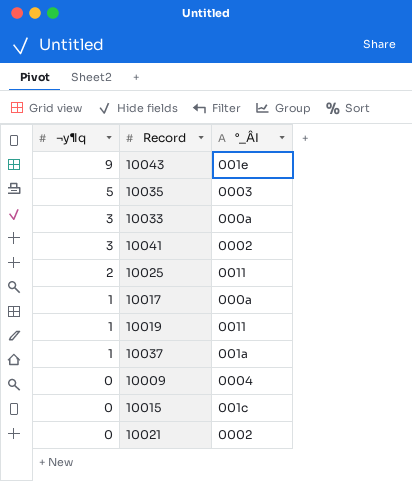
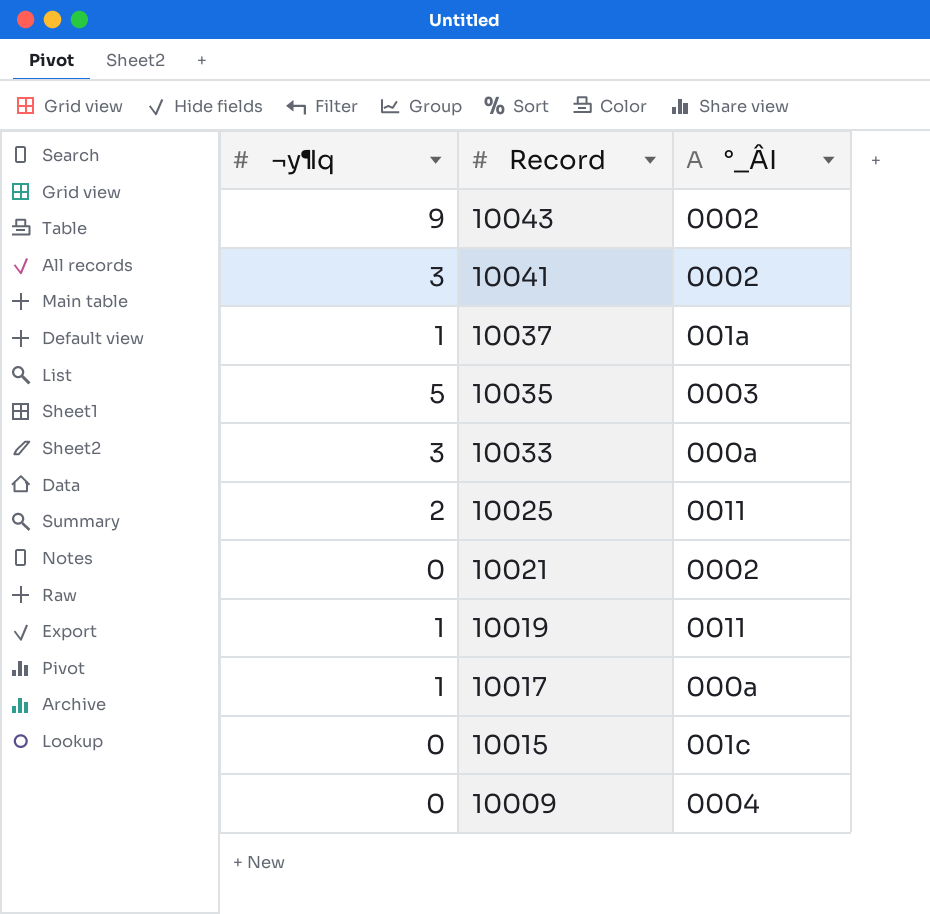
row order: ¬y¶q descending -> Record descending
10043 | °_ÂI: 001e -> 0002

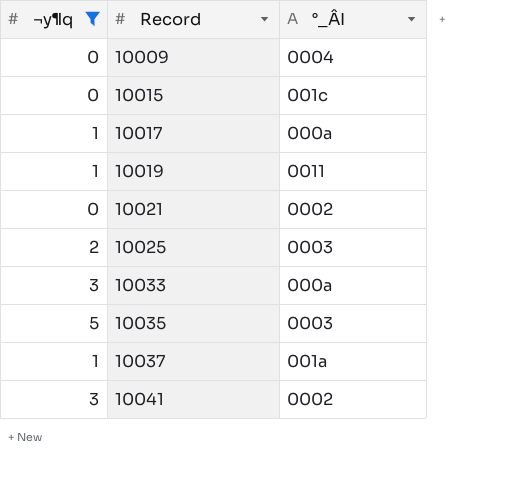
filter: none -> ¬y¶q != 9
row order: Record descending -> Record ascending
10025 | °_ÂI: 0011 -> 0003

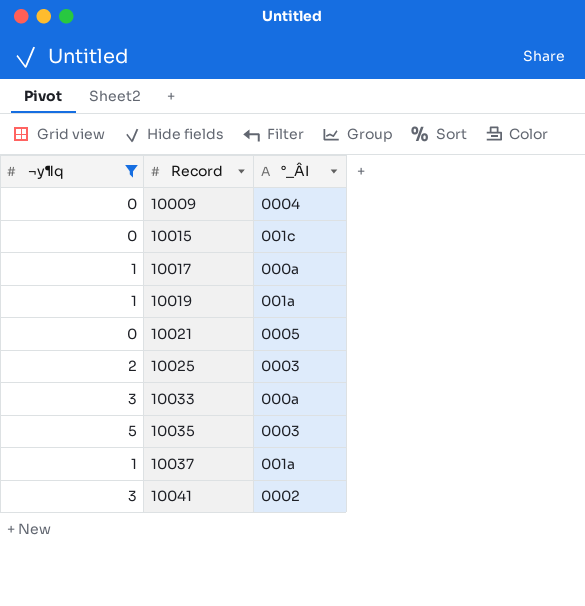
10019 | °_ÂI: 0011 -> 001a
10021 | °_ÂI: 0002 -> 0005

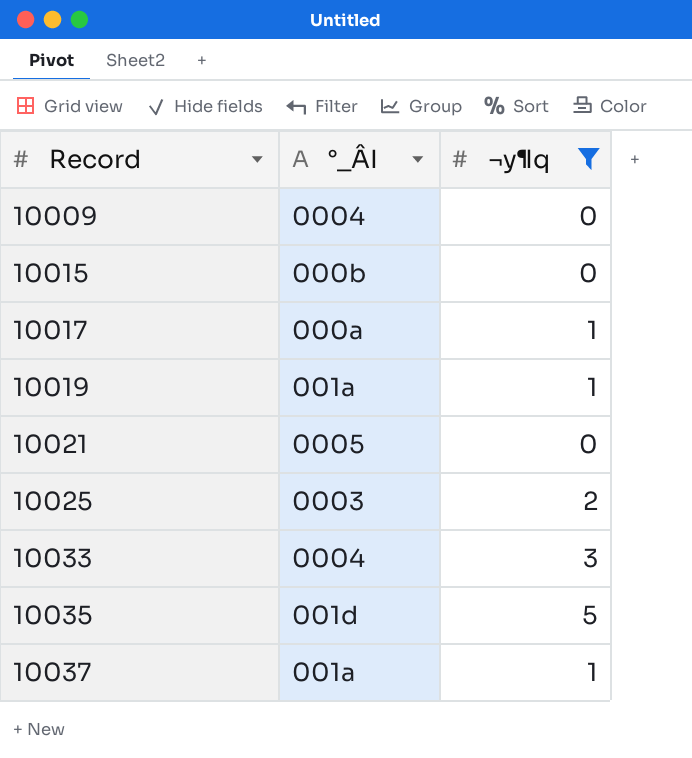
column ¬y¶q | position: 1 -> 3
row 10041: 3 | 0002 -> none
10015 | °_ÂI: 001c -> 000b
10033 | °_ÂI: 000a -> 0004
10035 | °_ÂI: 0003 -> 001d

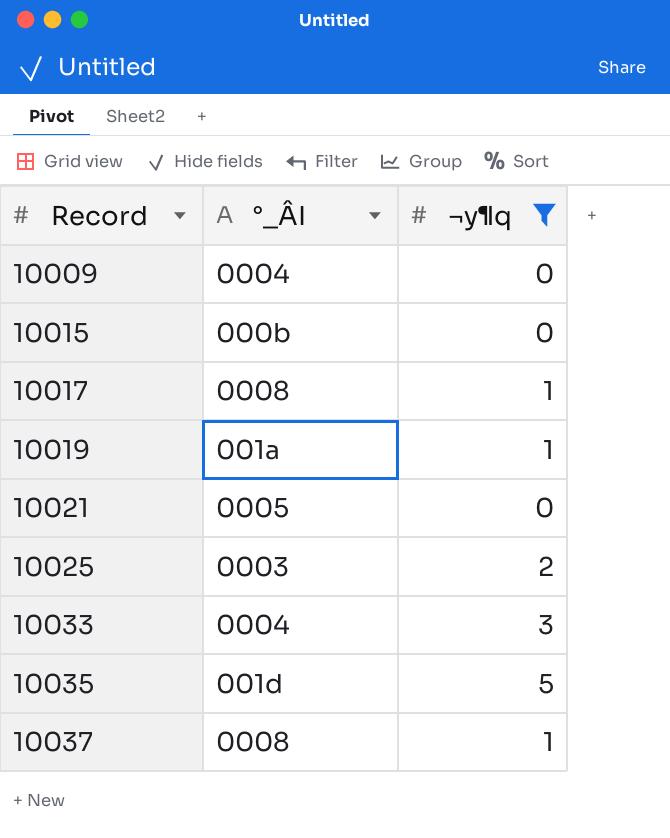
10017 | °_ÂI: 000a -> 0008
10037 | °_ÂI: 001a -> 0008

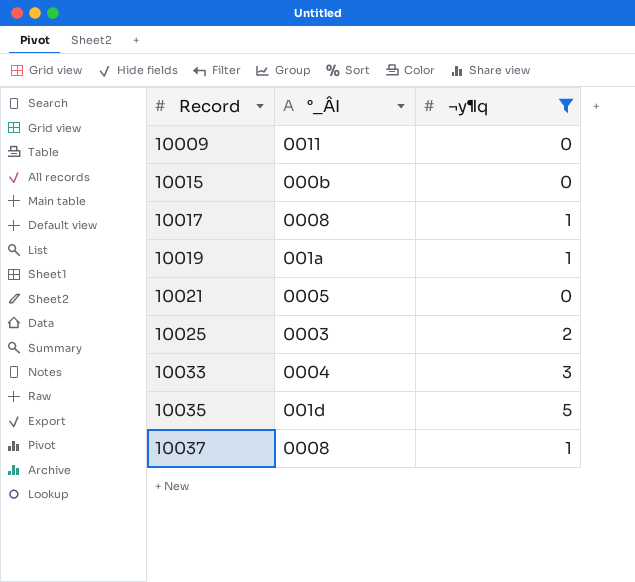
10009 | °_ÂI: 0004 -> 0011

